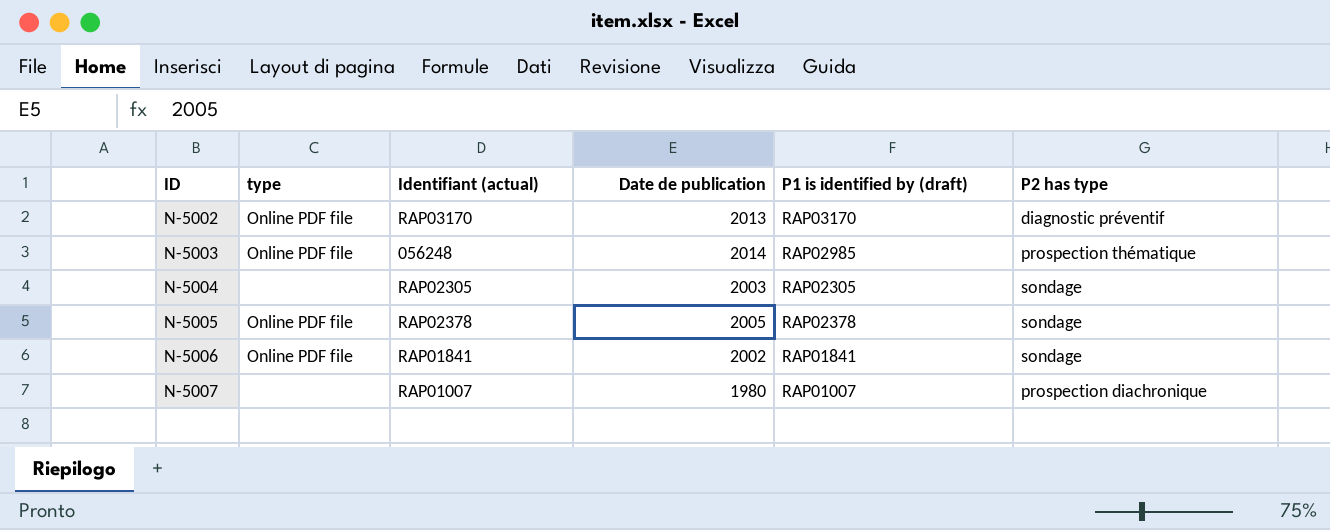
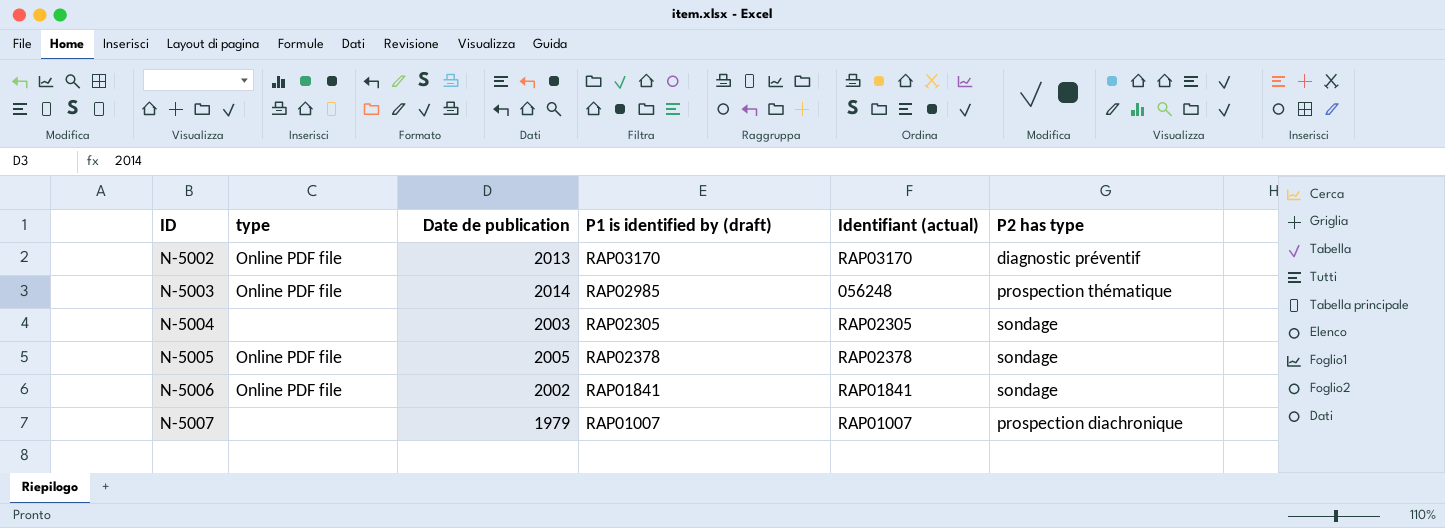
column Identifiant (actual) | position: 3 -> 5
N-5007 | Date de publication: 1980 -> 1979

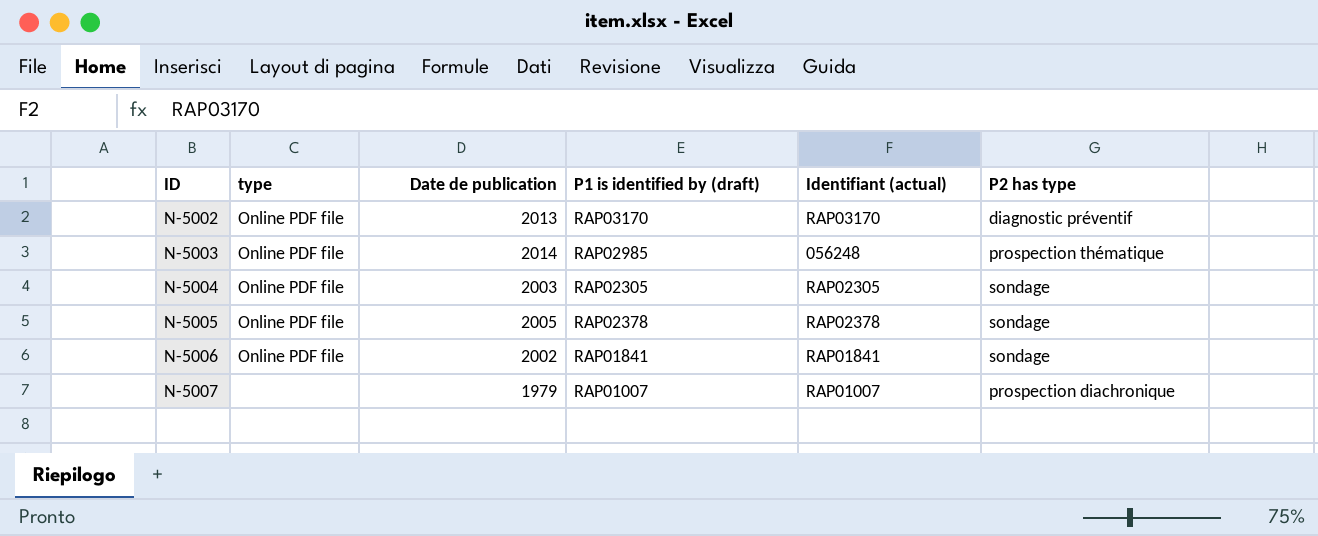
N-5004 | type: none -> Online PDF file

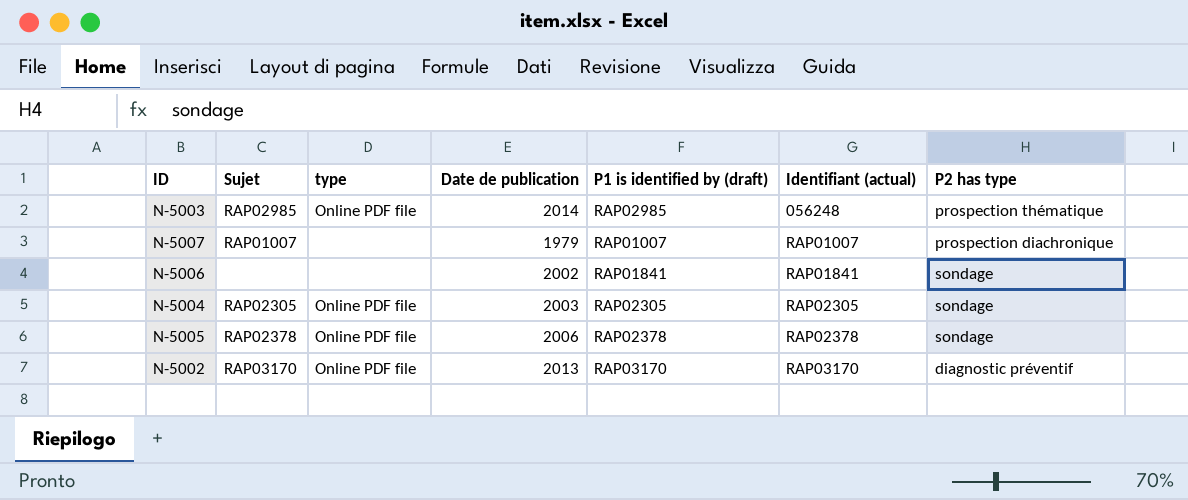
row order: ID ascending -> Identifiant (actual) ascending
column Sujet | position: none -> 2
N-5006 | type: Online PDF file -> none
N-5005 | Date de publication: 2005 -> 2006

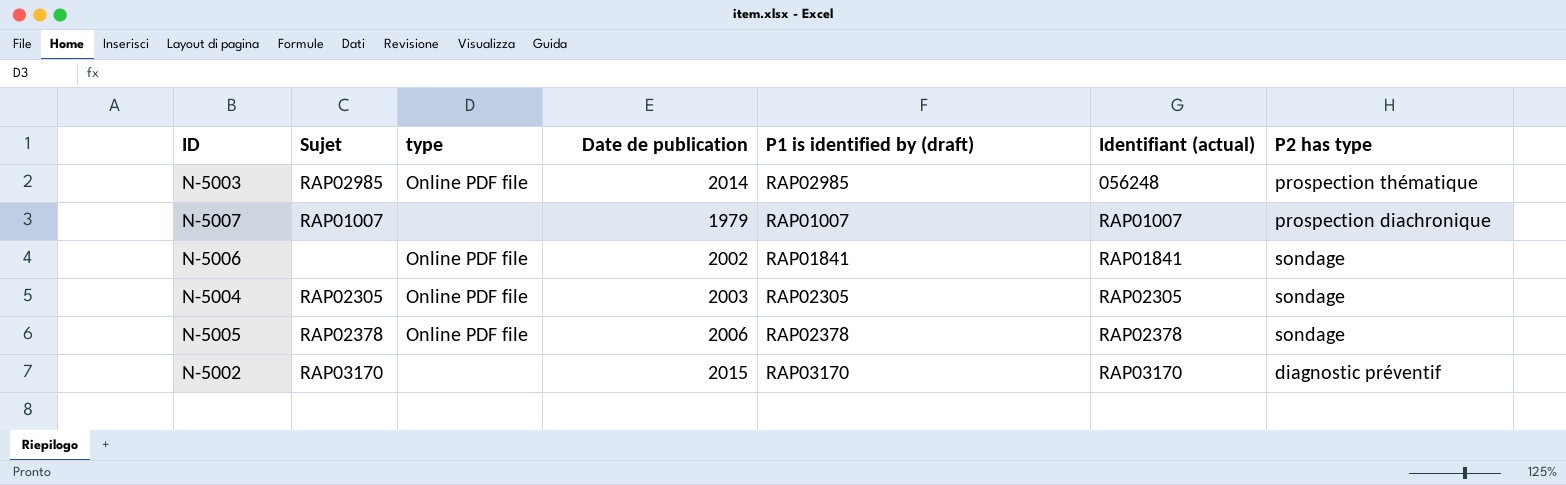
N-5006 | type: none -> Online PDF file
N-5002 | type: Online PDF file -> none
N-5002 | Date de publication: 2013 -> 2015

